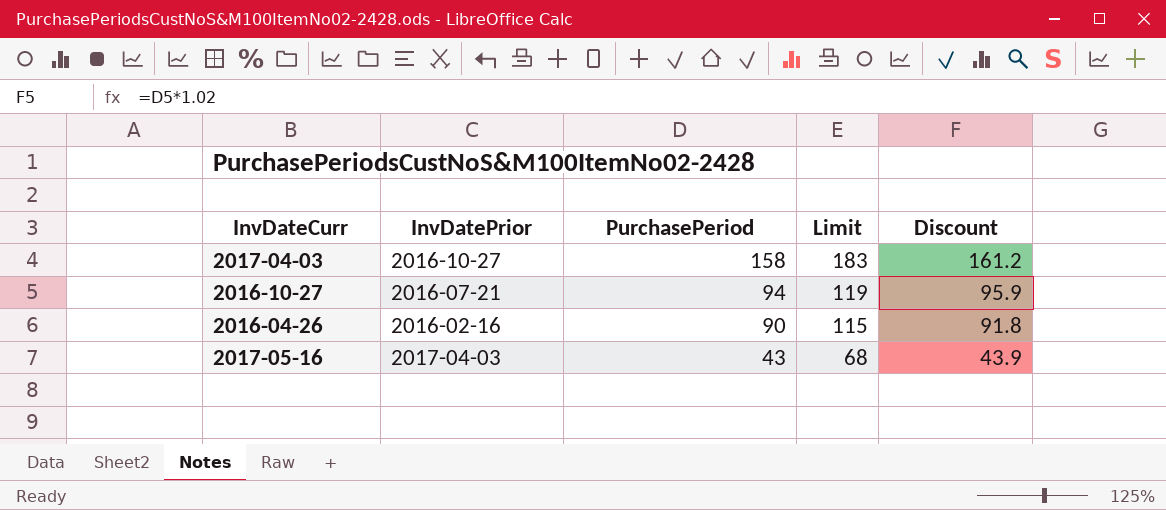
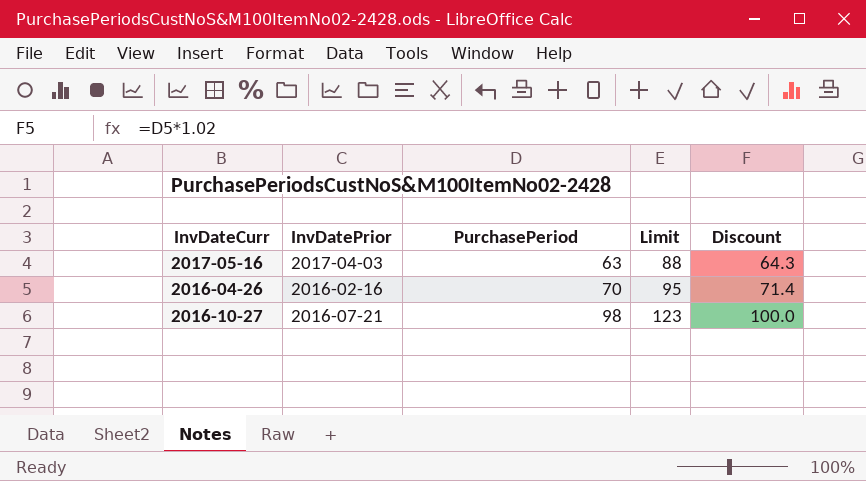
row order: PurchasePeriod descending -> PurchasePeriod ascending
row 2017-04-03: 2016-10-27 | 158 | 183 | 161.2 -> none
2017-05-16 | PurchasePeriod: 43 -> 63
2017-05-16 | Limit: 68 -> 88
2017-05-16 | Discount: 43.9 -> 64.3
2016-04-26 | PurchasePeriod: 90 -> 70
2016-04-26 | Limit: 115 -> 95
2016-04-26 | Discount: 91.8 -> 71.4
2016-10-27 | PurchasePeriod: 94 -> 98
2016-10-27 | Limit: 119 -> 123
2016-10-27 | Discount: 95.9 -> 100.0

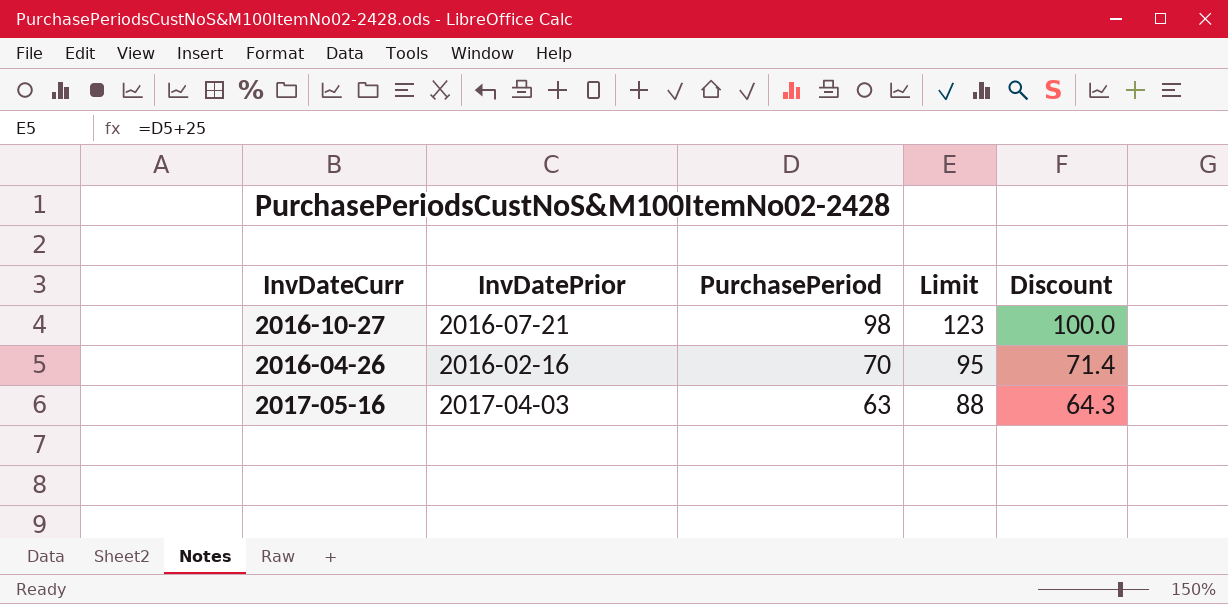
row order: PurchasePeriod ascending -> PurchasePeriod descending

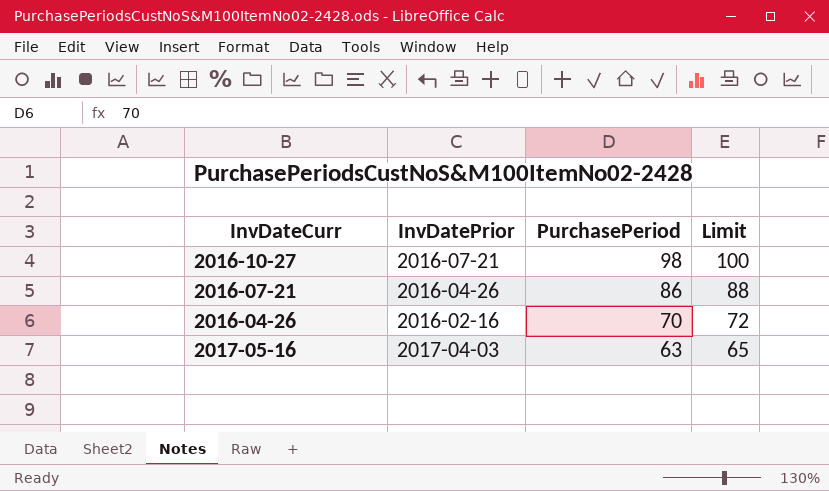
column Discount | formula: [PurchasePeriod] * 1.02 -> none
column Limit | formula: [PurchasePeriod] + 25 -> [PurchasePeriod] + 2
row 2016-07-21: none -> 2016-04-26 | 86 | 88

